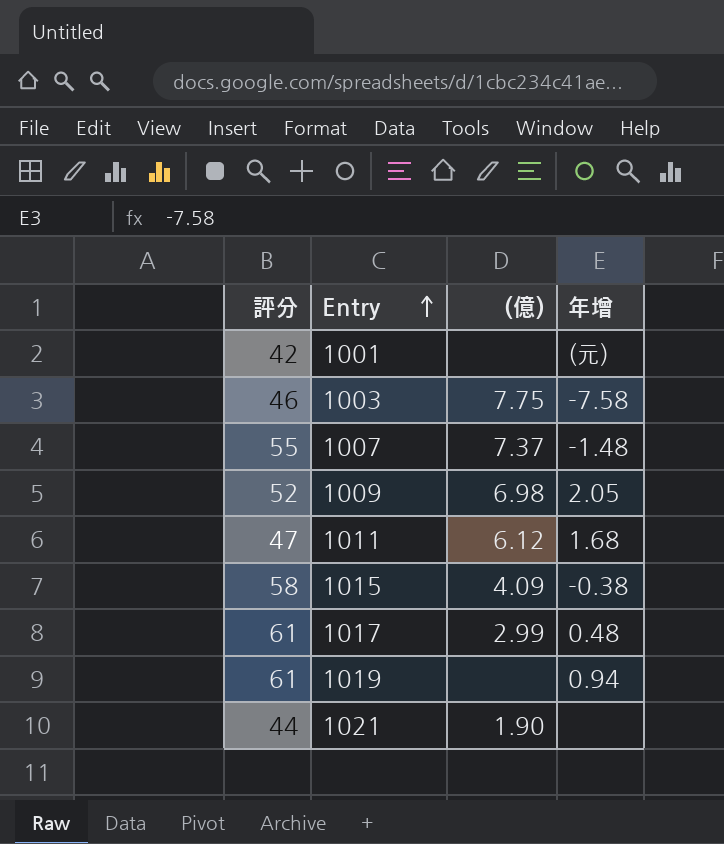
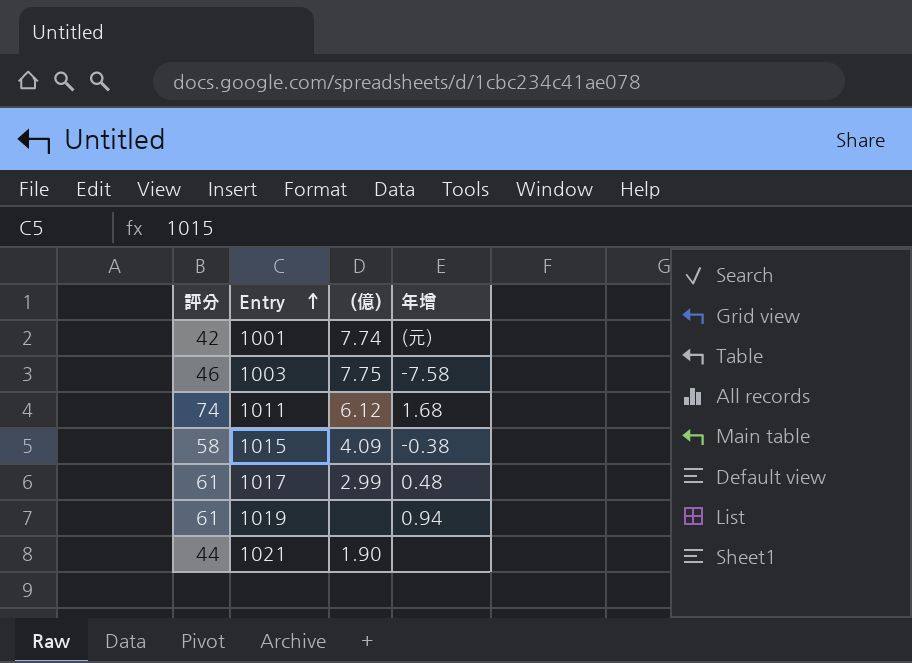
row 1007: 55 | 7.37 | -1.48 -> none
row 1009: 52 | 6.98 | 2.05 -> none
1001 | (億): none -> 7.74
1011 | 評分: 47 -> 74

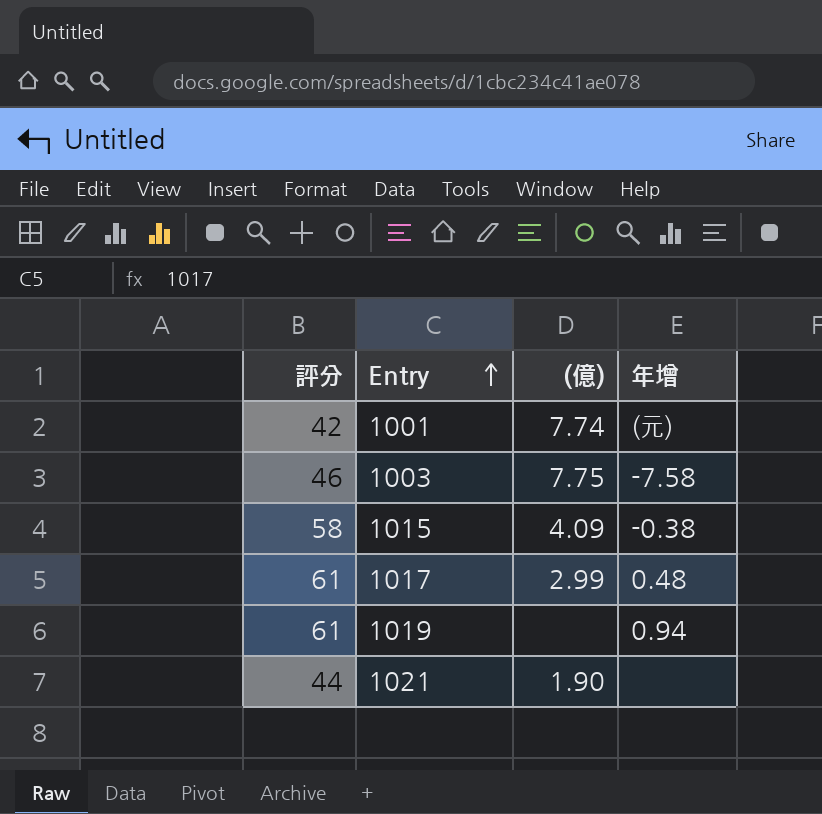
row 1011: 74 | 6.12 | 1.68 -> none

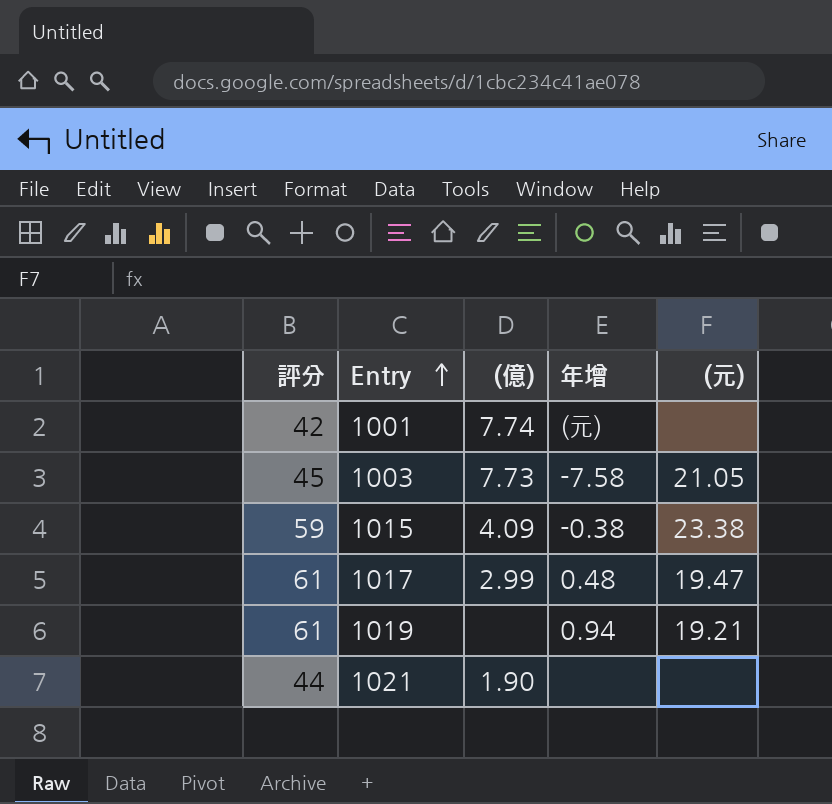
column (元) | position: none -> 5
1003 | 評分: 46 -> 45
1003 | (億): 7.75 -> 7.73
1015 | 評分: 58 -> 59

